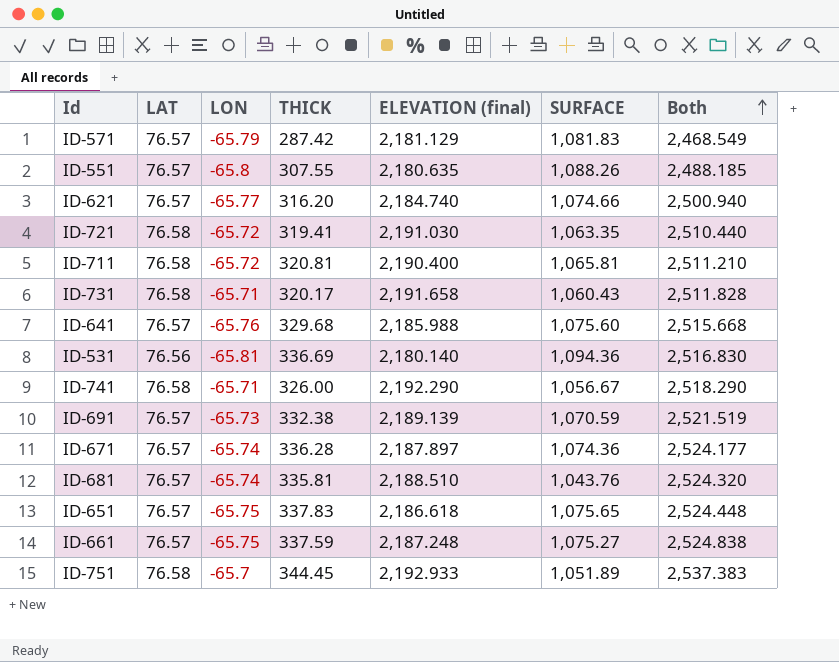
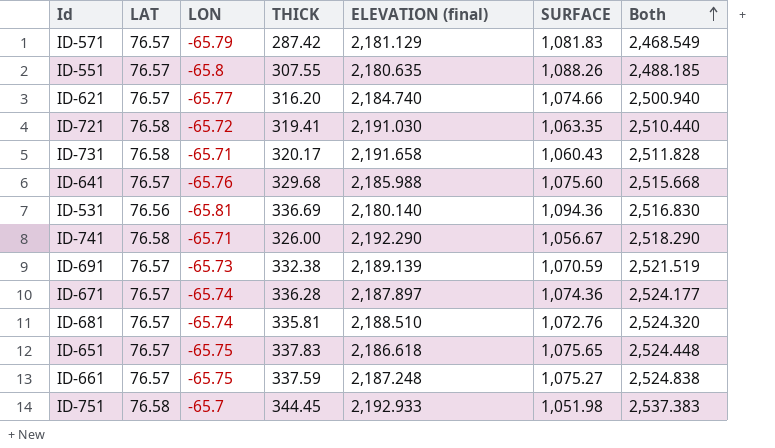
row ID-711: 76.58 | -65.72 | 320.81 | 2,190.400 | 1,065.81 | 2,511.210 -> none
ID-681 | SURFACE: 1,043.76 -> 1,072.76
ID-751 | SURFACE: 1,051.89 -> 1,051.98

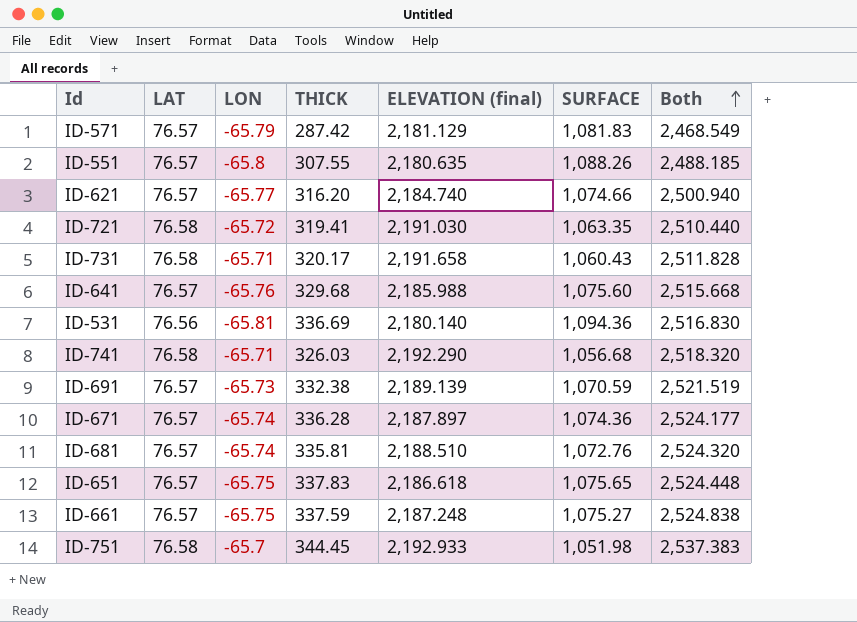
ID-741 | THICK: 326.00 -> 326.03
ID-741 | SURFACE: 1,056.67 -> 1,056.68
ID-741 | Both: 2,518.290 -> 2,518.320

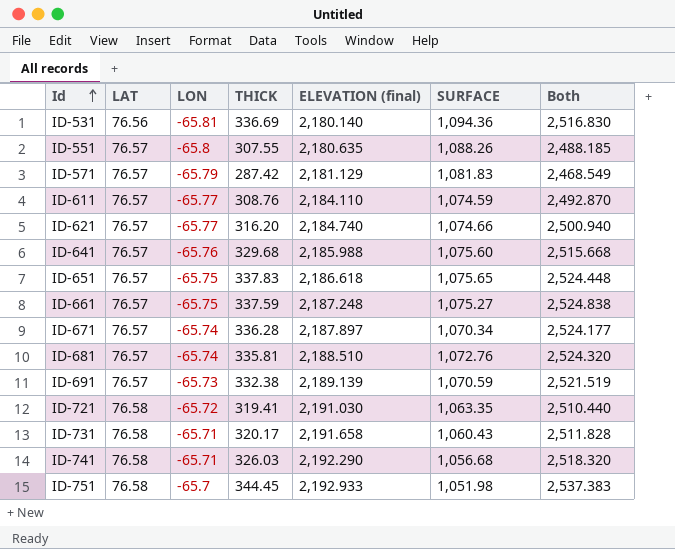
row order: Both ascending -> Id ascending
row ID-611: none -> 76.57 | -65.77 | 308.76 | 2,184.110 | 1,074.59 | 2,492.870
ID-671 | SURFACE: 1,074.36 -> 1,070.34

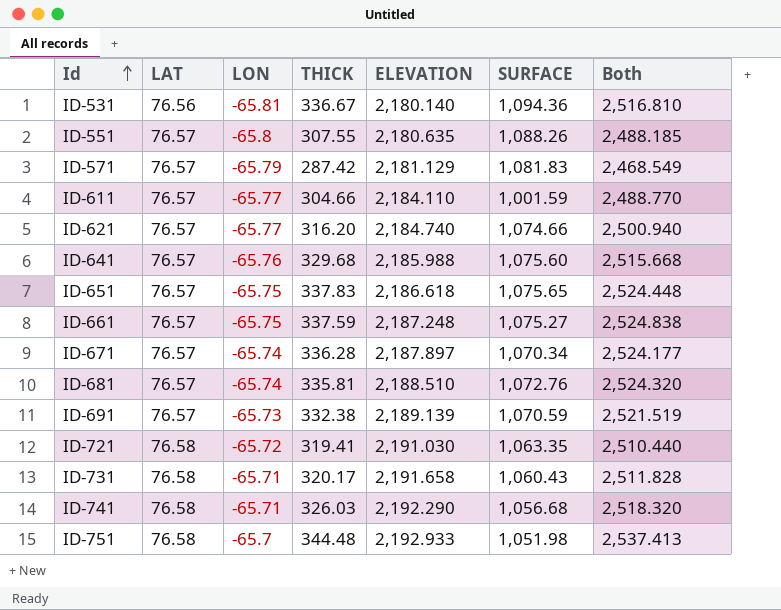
column name: ELEVATION (final) -> ELEVATION
ID-531 | THICK: 336.69 -> 336.67
ID-531 | Both: 2,516.830 -> 2,516.810
ID-611 | THICK: 308.76 -> 304.66
ID-611 | SURFACE: 1,074.59 -> 1,001.59
ID-611 | Both: 2,492.870 -> 2,488.770
ID-751 | THICK: 344.45 -> 344.48
ID-751 | Both: 2,537.383 -> 2,537.413

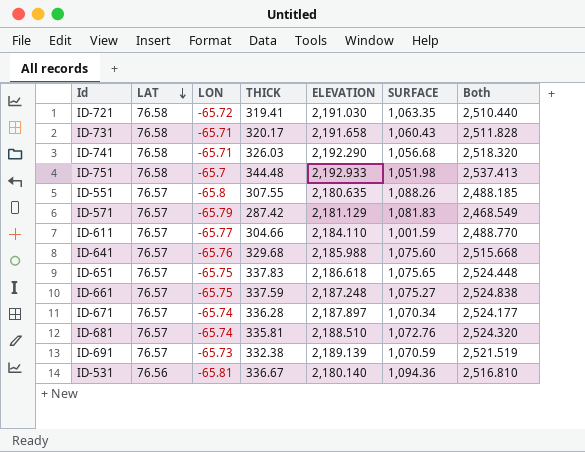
row order: Id ascending -> LAT descending
row ID-621: 76.57 | -65.77 | 316.20 | 2,184.740 | 1,074.66 | 2,500.940 -> none

